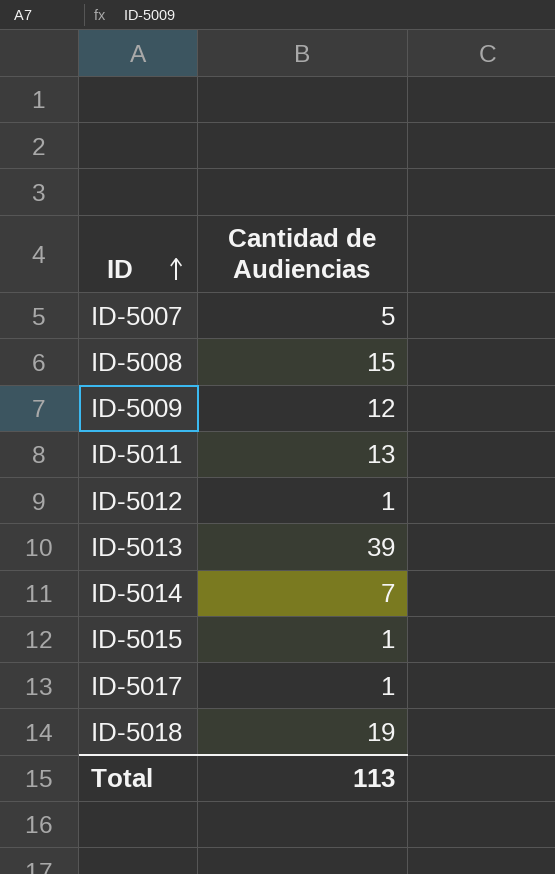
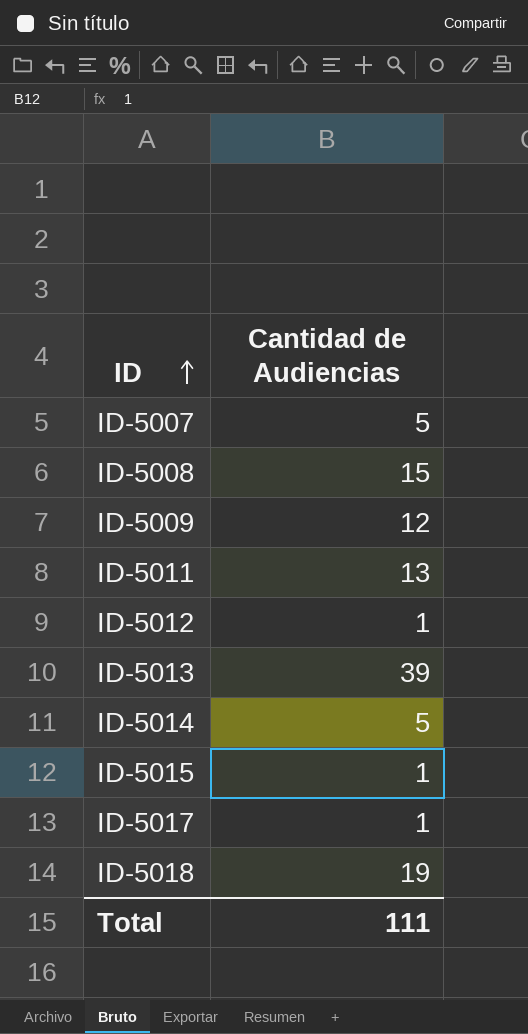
ID-5014 | Cantidad de Audiencias: 7 -> 5
Total | Cantidad de Audiencias: 113 -> 111

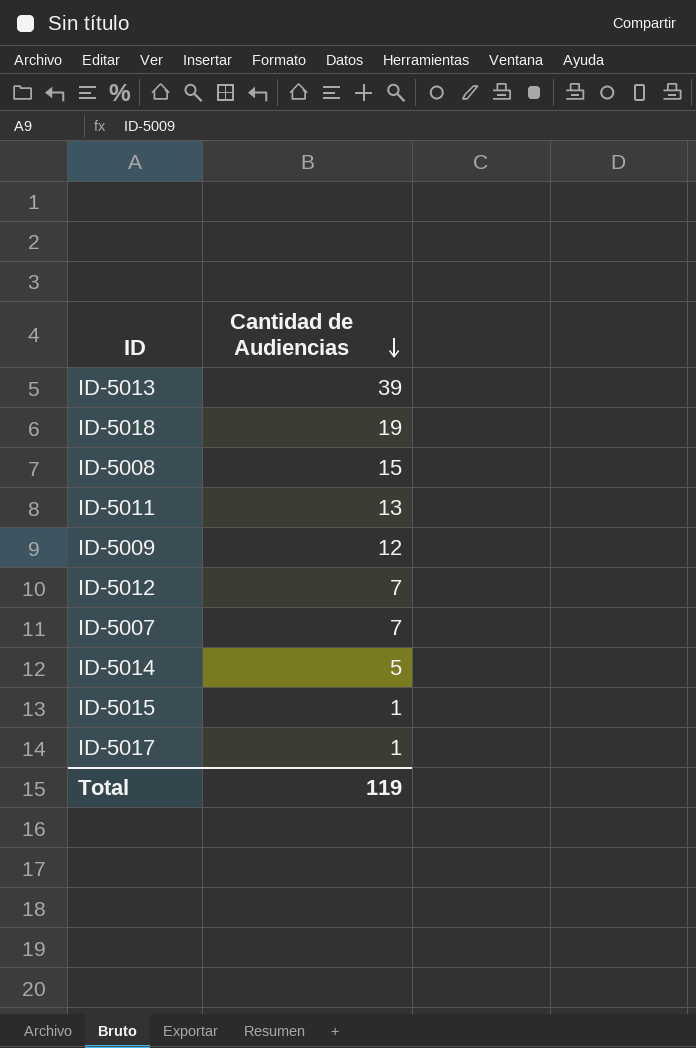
row order: ID ascending -> Cantidad de Audiencias descending
ID-5012 | Cantidad de Audiencias: 1 -> 7
ID-5007 | Cantidad de Audiencias: 5 -> 7
Total | Cantidad de Audiencias: 111 -> 119

